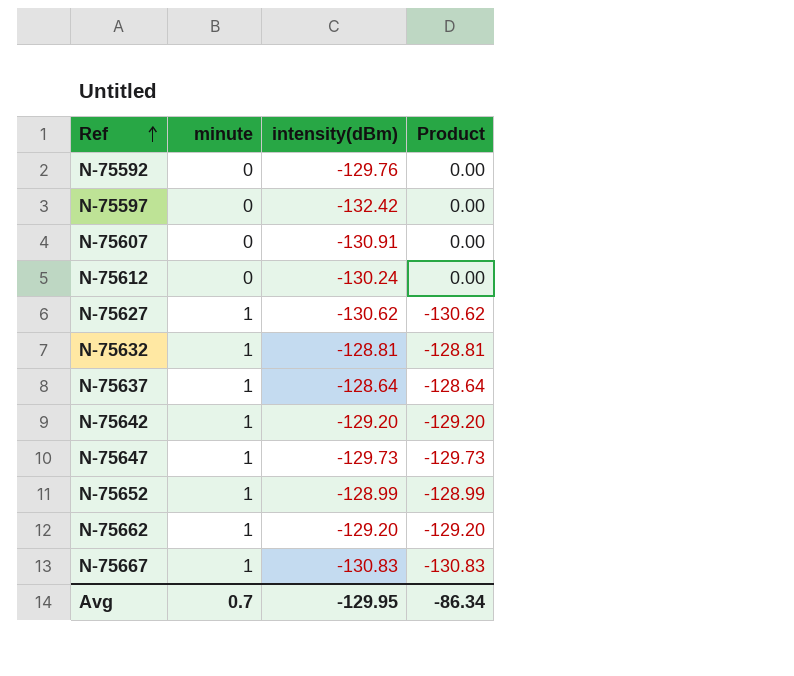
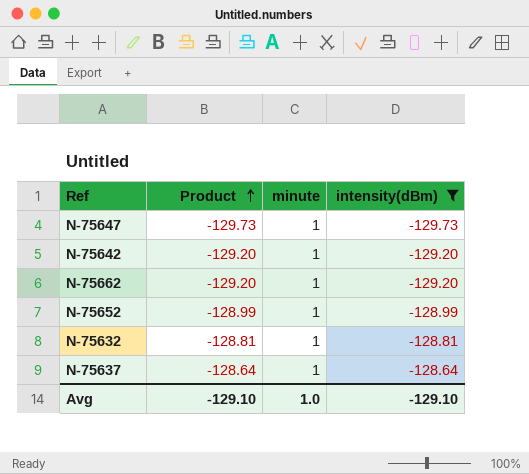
filter: none -> intensity(dBm) >= -129.73
row order: Ref ascending -> Product ascending
column Product | position: 4 -> 2
Avg | Product: -86.34 -> -129.10
Avg | minute: 0.7 -> 1.0
Avg | intensity(dBm): -129.95 -> -129.10

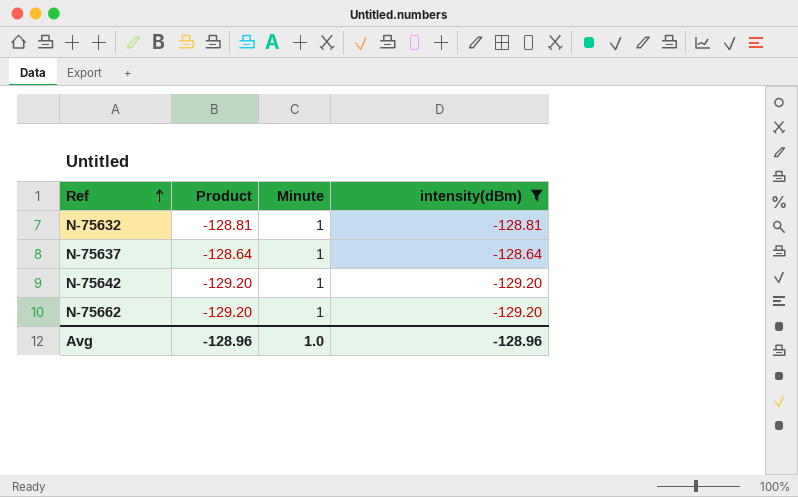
row order: Product ascending -> Ref ascending
column name: minute -> Minute
row N-75647: -129.73 | 1 | -129.73 -> none
row N-75652: -128.99 | 1 | -128.99 -> none
Avg | Product: -129.10 -> -128.96
Avg | intensity(dBm): -129.10 -> -128.96

